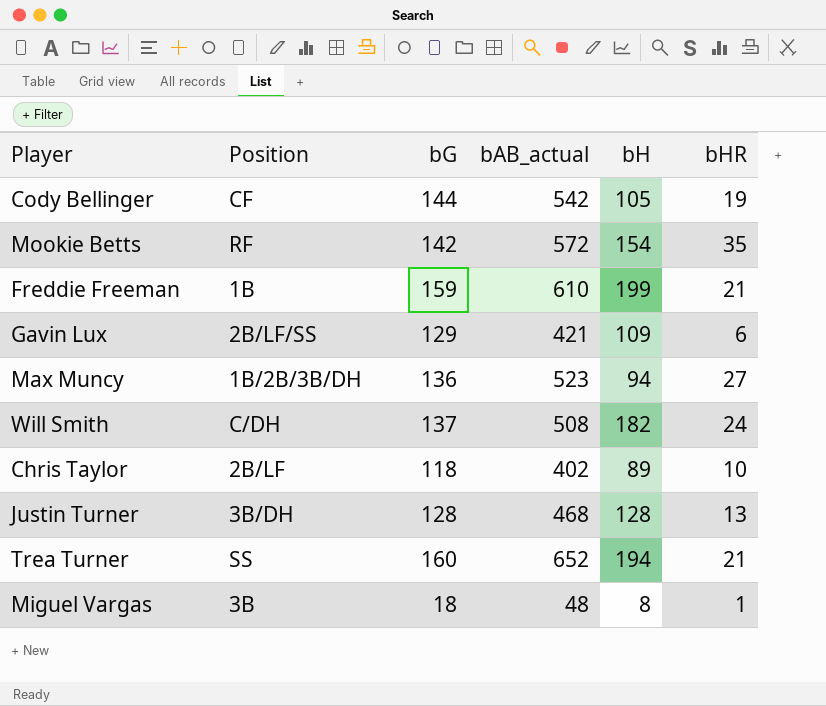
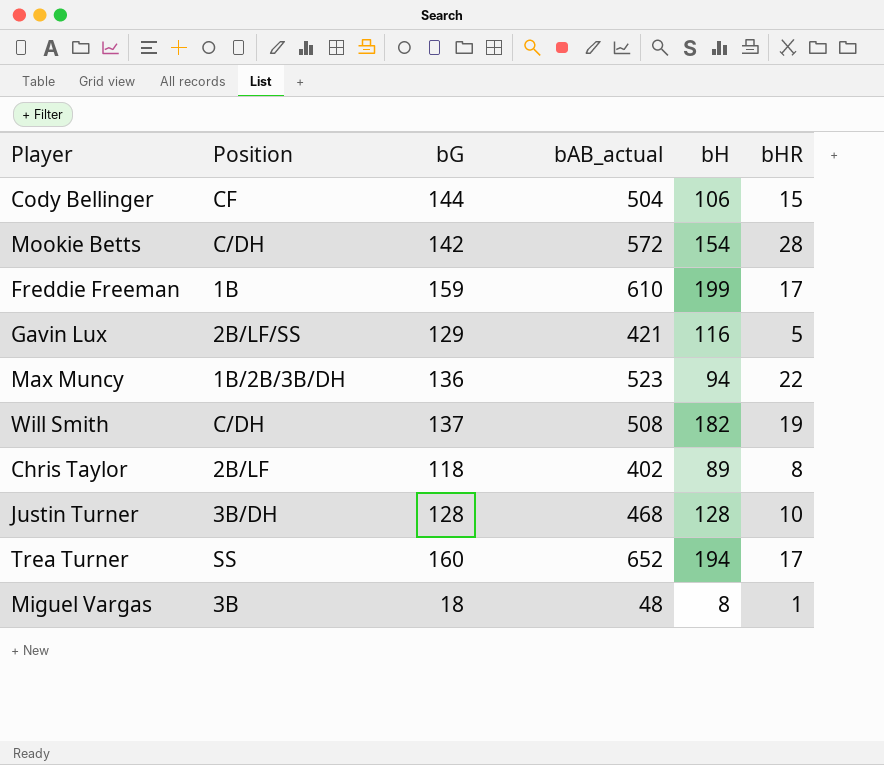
Cody Bellinger | bAB_actual: 542 -> 504
Cody Bellinger | bH: 105 -> 106
Cody Bellinger | bHR: 19 -> 15
Mookie Betts | Position: RF -> C/DH
Mookie Betts | bHR: 35 -> 28
Freddie Freeman | bHR: 21 -> 17
Gavin Lux | bH: 109 -> 116
Gavin Lux | bHR: 6 -> 5
Max Muncy | bHR: 27 -> 22
Will Smith | bHR: 24 -> 19
Chris Taylor | bHR: 10 -> 8
Justin Turner | bHR: 13 -> 10
Trea Turner | bHR: 21 -> 17

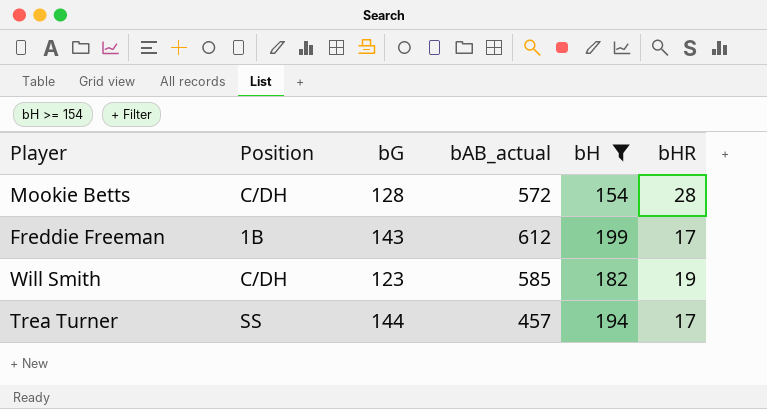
filter: none -> bH >= 154
Mookie Betts | bG: 142 -> 128
Freddie Freeman | bG: 159 -> 143
Freddie Freeman | bAB_actual: 610 -> 612
Will Smith | bG: 137 -> 123
Will Smith | bAB_actual: 508 -> 585
Trea Turner | bG: 160 -> 144
Trea Turner | bAB_actual: 652 -> 457

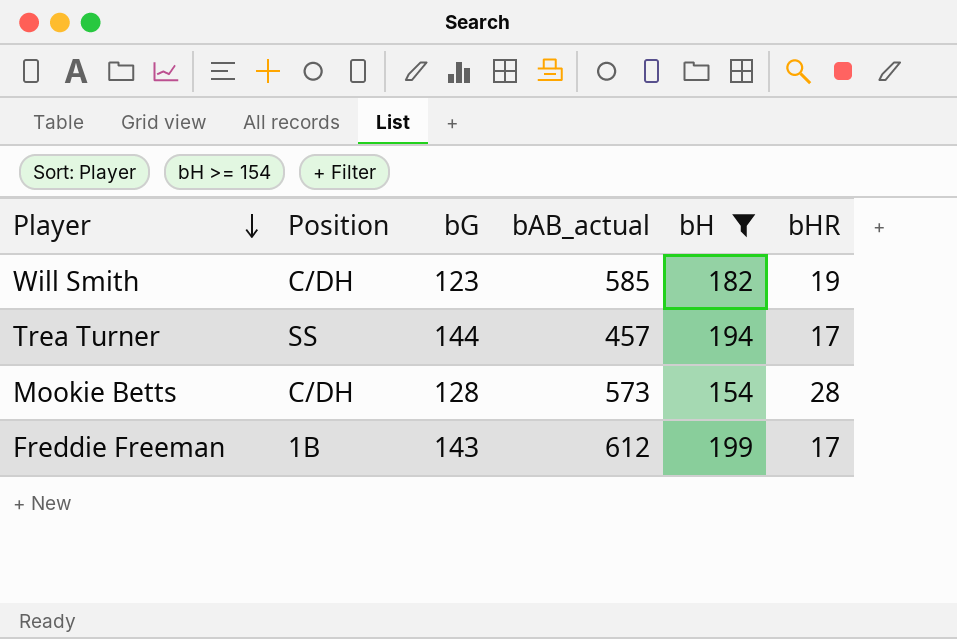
row order: none -> Player descending
Mookie Betts | bAB_actual: 572 -> 573

